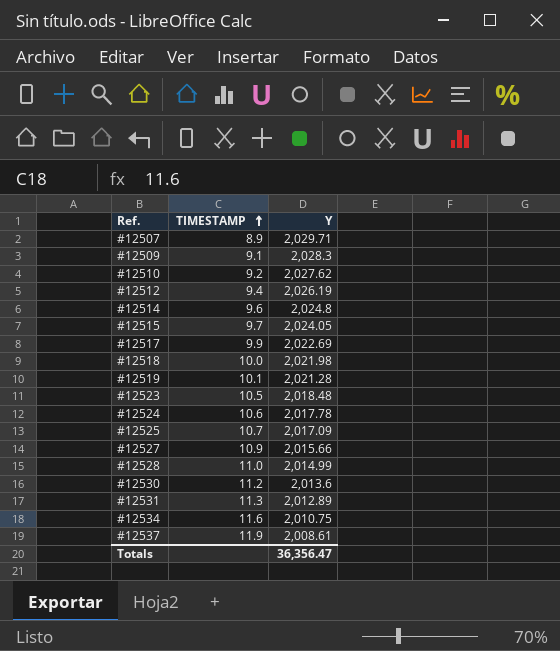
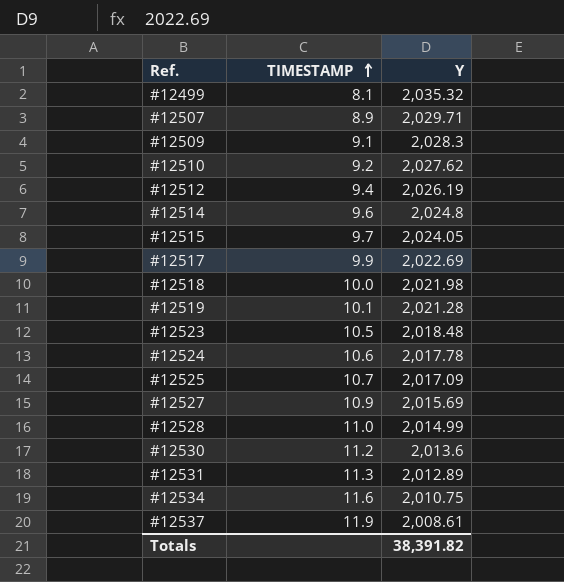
row #12499: none -> 8.1 | 2,035.32
#12527 | Y: 2,015.66 -> 2,015.69
Totals | Y: 36,356.47 -> 38,391.82

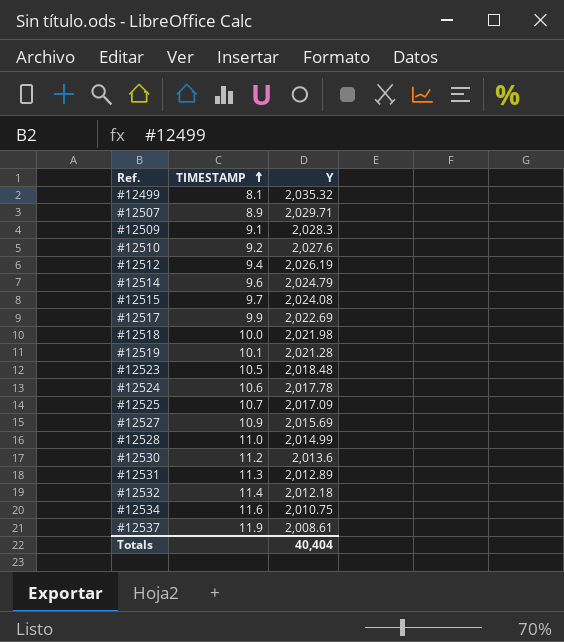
#12510 | Y: 2,027.62 -> 2,027.6
#12514 | Y: 2,024.8 -> 2,024.79
#12515 | Y: 2,024.05 -> 2,024.08
row #12532: none -> 11.4 | 2,012.18
Totals | Y: 38,391.82 -> 40,404

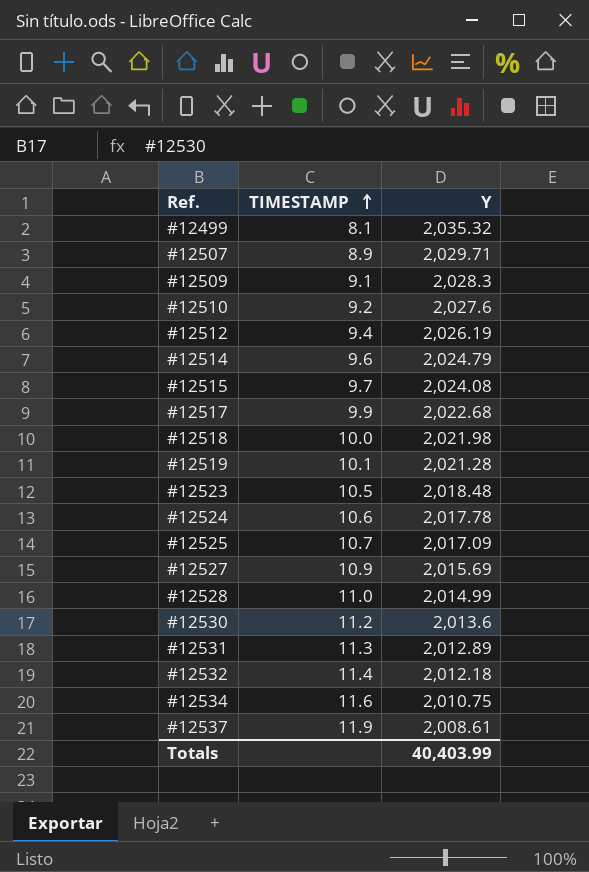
#12517 | Y: 2,022.69 -> 2,022.68
Totals | Y: 40,404 -> 40,403.99

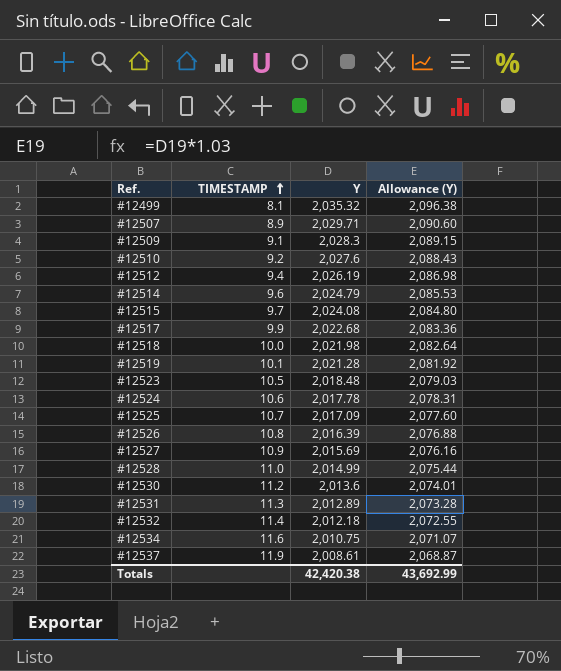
column Allowance (Y) | formula: none -> [Y] * 1.03
row #12526: none -> 10.8 | 2,016.39 | 2,076.88
Totals | Y: 40,403.99 -> 42,420.38

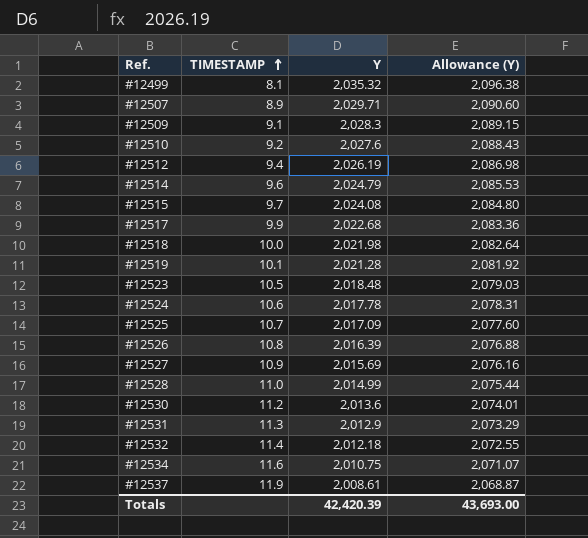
#12531 | Y: 2,012.89 -> 2,012.9
#12531 | Allowance (Y): 2,073.28 -> 2,073.29
Totals | Y: 42,420.38 -> 42,420.39
Totals | Allowance (Y): 43,692.99 -> 43,693.00

